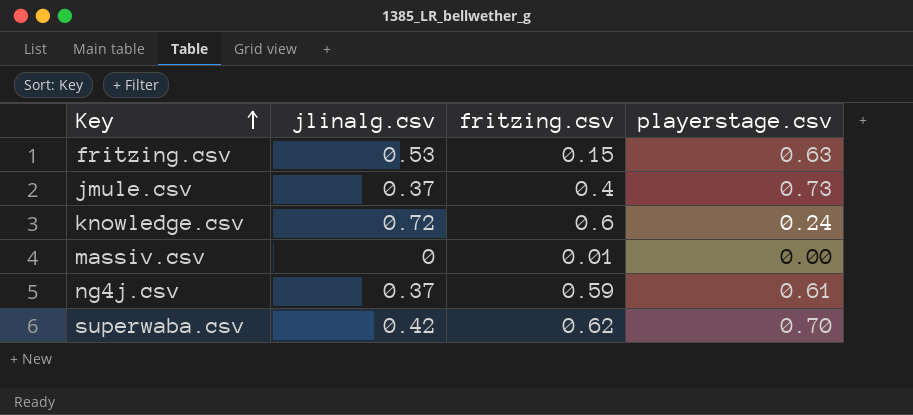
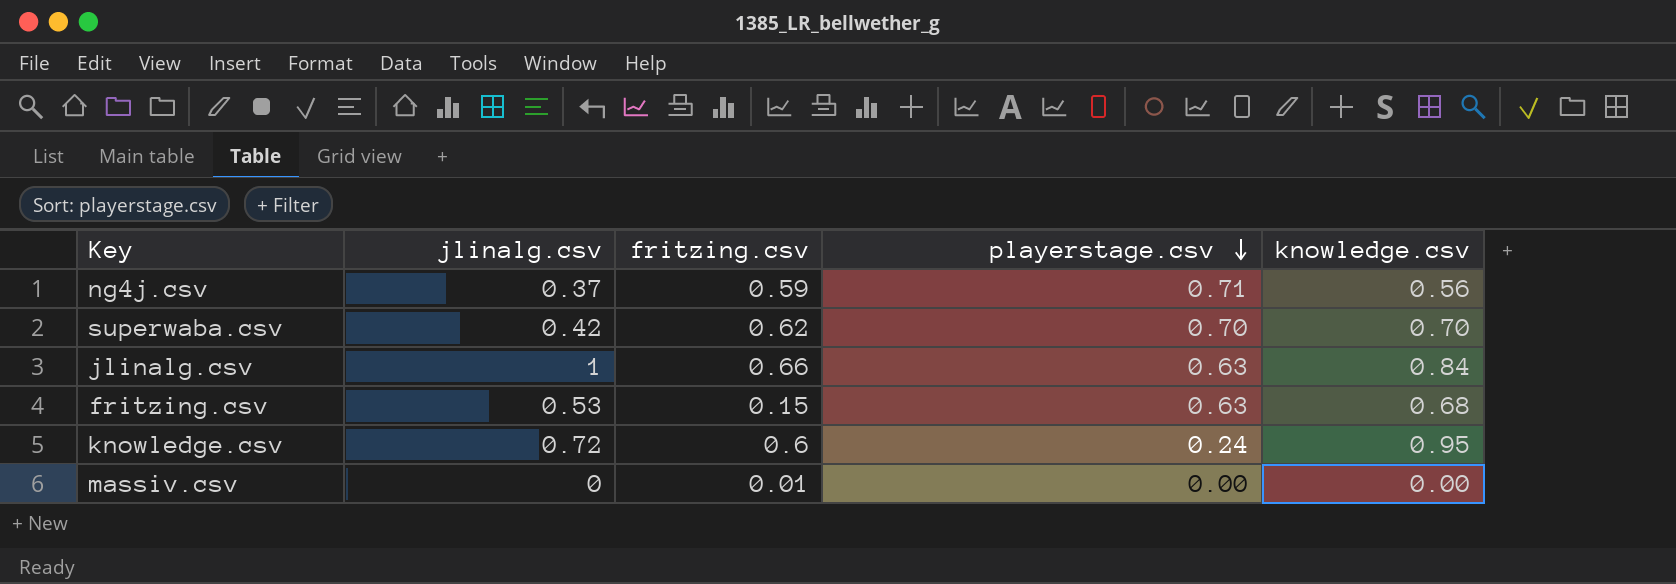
row order: Key ascending -> playerstage.csv descending
column knowledge.csv | position: none -> 5
row jmule.csv: 0.37 | 0.4 | 0.73 -> none
ng4j.csv | playerstage.csv: 0.61 -> 0.71
row jlinalg.csv: none -> 1 | 0.66 | 0.63 | 0.84

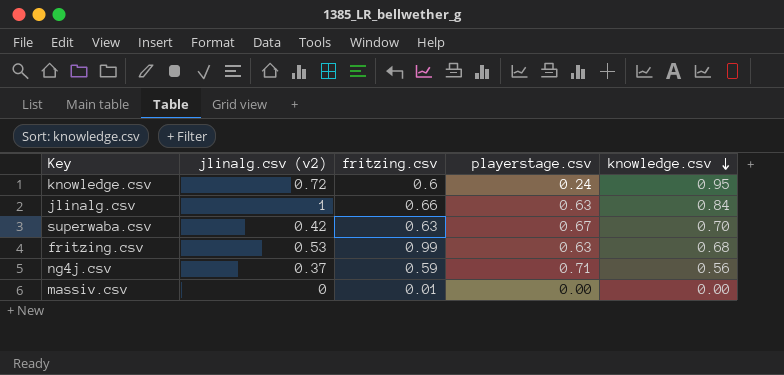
row order: playerstage.csv descending -> knowledge.csv descending
column name: jlinalg.csv -> jlinalg.csv (v2)
superwaba.csv | fritzing.csv: 0.62 -> 0.63
superwaba.csv | playerstage.csv: 0.70 -> 0.67
fritzing.csv | fritzing.csv: 0.15 -> 0.99

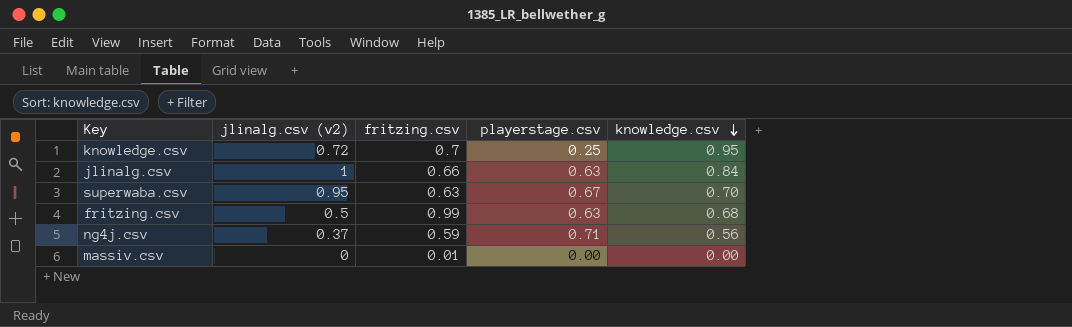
knowledge.csv | fritzing.csv: 0.6 -> 0.7
knowledge.csv | playerstage.csv: 0.24 -> 0.25
superwaba.csv | jlinalg.csv (v2): 0.42 -> 0.95
fritzing.csv | jlinalg.csv (v2): 0.53 -> 0.5

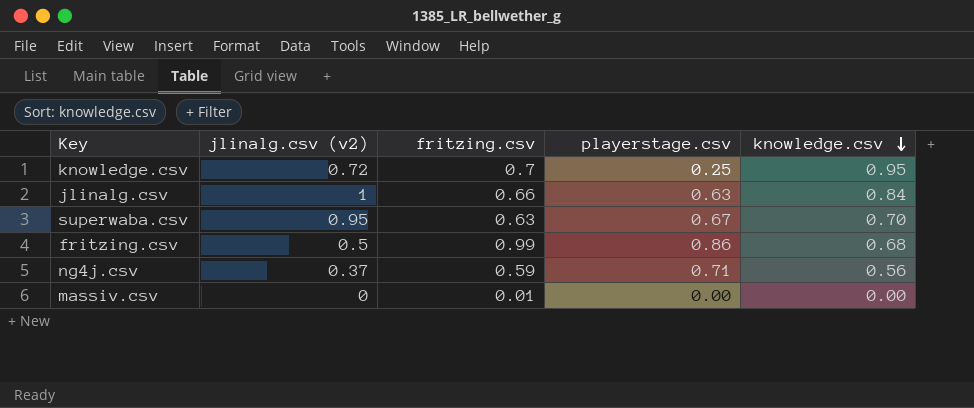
fritzing.csv | playerstage.csv: 0.63 -> 0.86

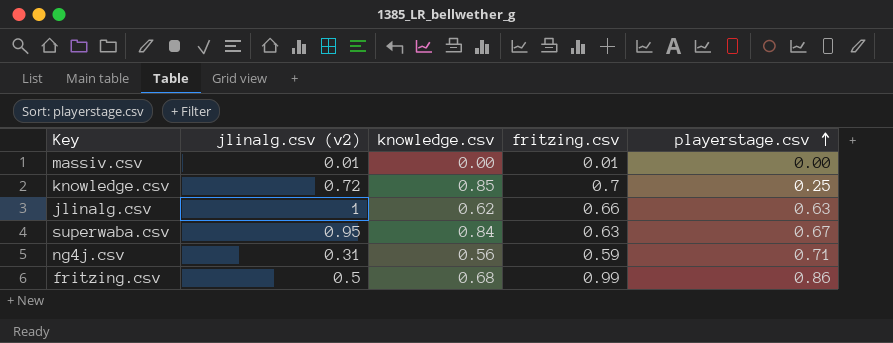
row order: knowledge.csv descending -> playerstage.csv ascending
column knowledge.csv | position: 5 -> 3
massiv.csv | jlinalg.csv (v2): 0 -> 0.01
knowledge.csv | knowledge.csv: 0.95 -> 0.85
jlinalg.csv | knowledge.csv: 0.84 -> 0.62
superwaba.csv | knowledge.csv: 0.70 -> 0.84
ng4j.csv | jlinalg.csv (v2): 0.37 -> 0.31

